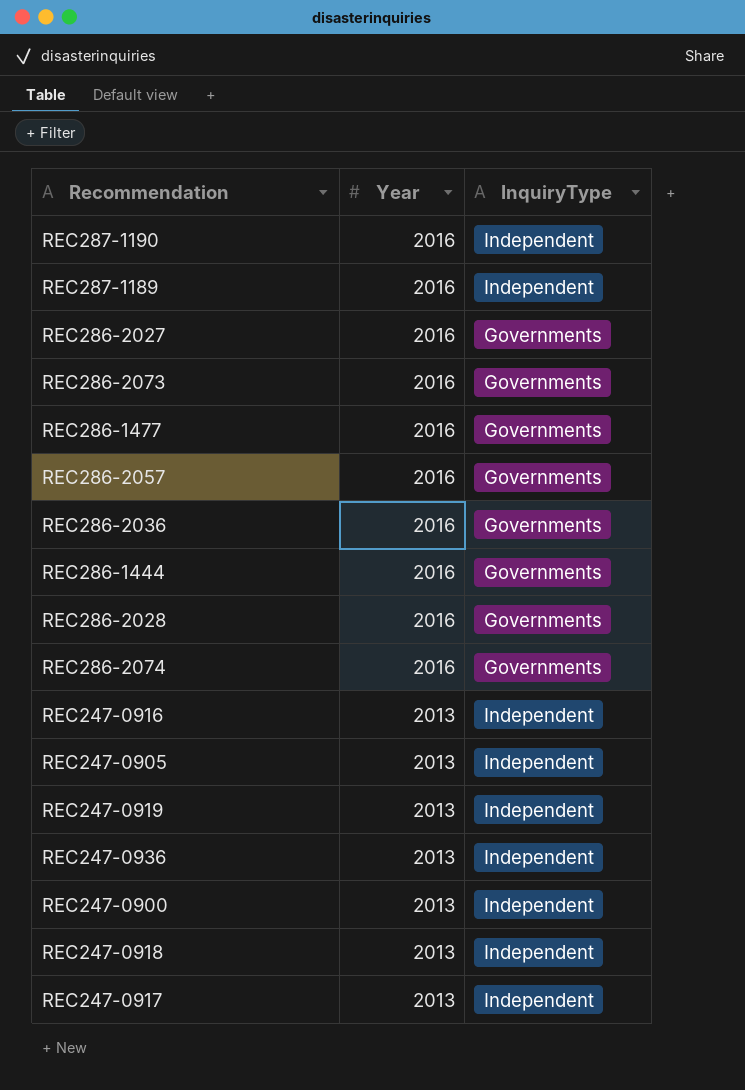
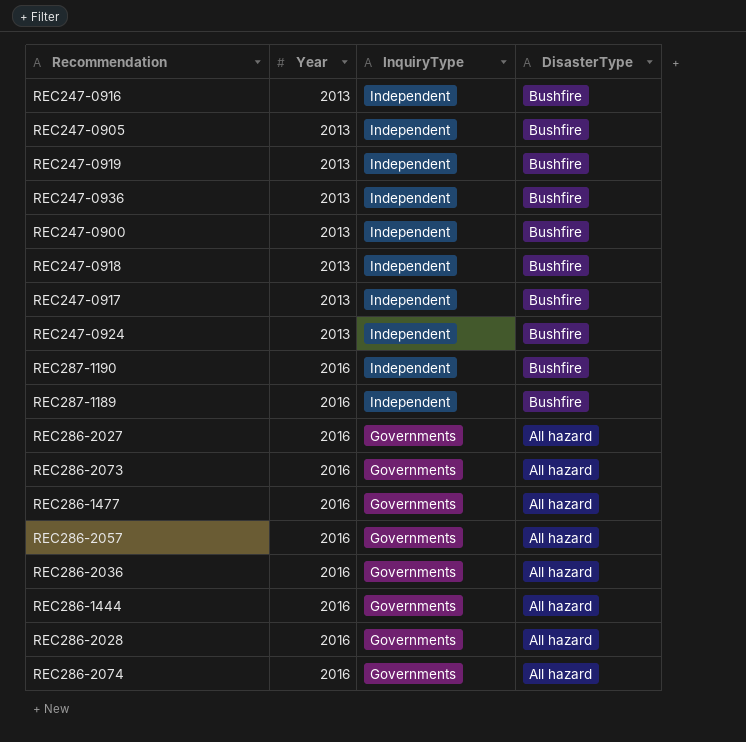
row order: Year descending -> Year ascending
column DisasterType | position: none -> 4
row REC247-0924: none -> 2013 | Independent | Bushfire

